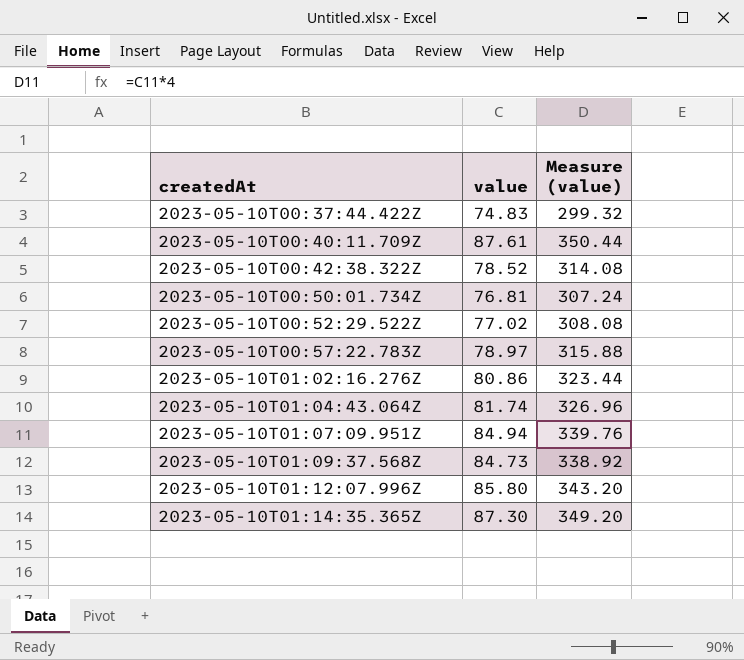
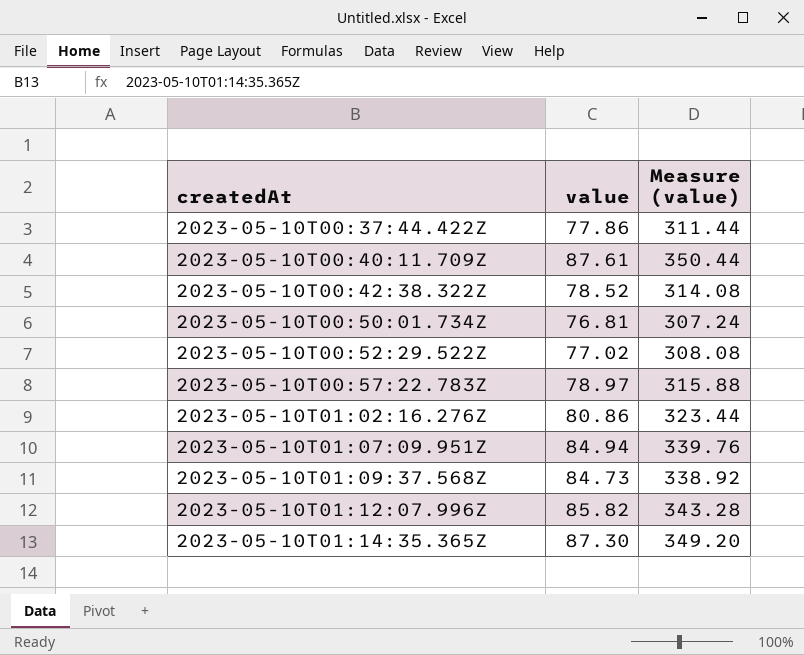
row 2023-05-10T01:04:43.064Z: 81.74 | 326.96 -> none
2023-05-10T00:37:44.422Z | value: 74.83 -> 77.86
2023-05-10T00:37:44.422Z | Measure (value): 299.32 -> 311.44
2023-05-10T01:12:07.996Z | value: 85.80 -> 85.82
2023-05-10T01:12:07.996Z | Measure (value): 343.20 -> 343.28

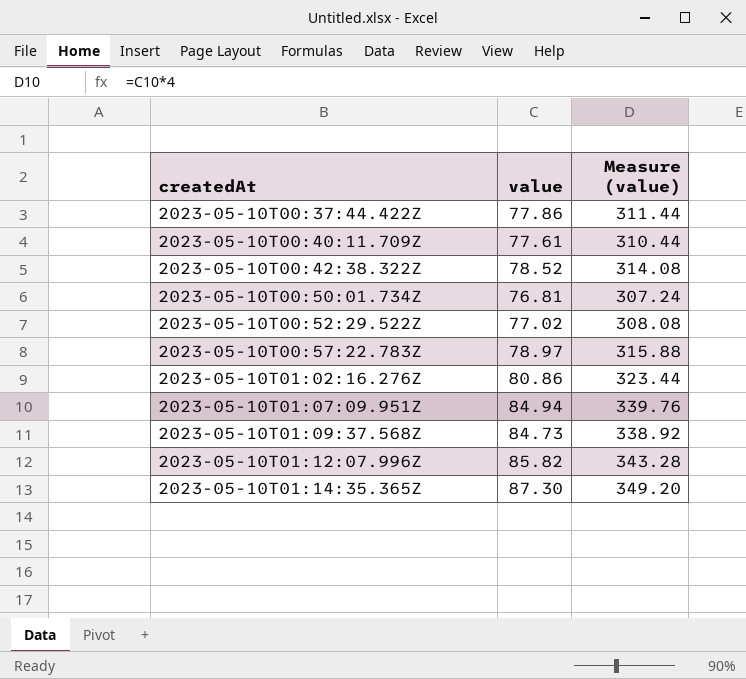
2023-05-10T00:40:11.709Z | value: 87.61 -> 77.61
2023-05-10T00:40:11.709Z | Measure (value): 350.44 -> 310.44

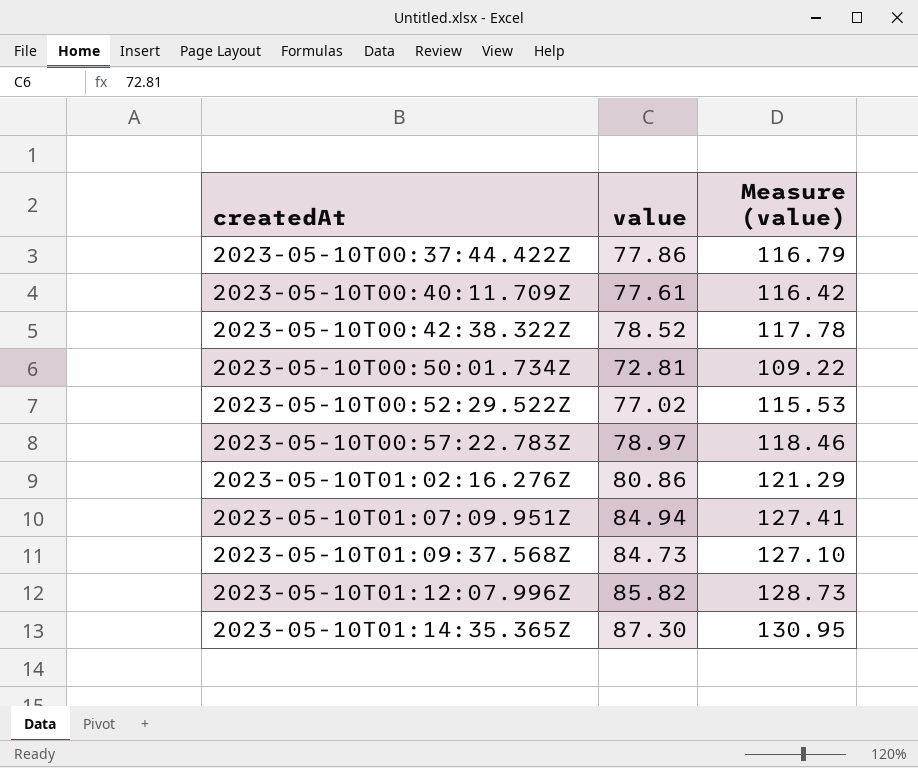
column Measure (value) | formula: [value] * 4 -> [value] * 1.5
2023-05-10T00:50:01.734Z | value: 76.81 -> 72.81

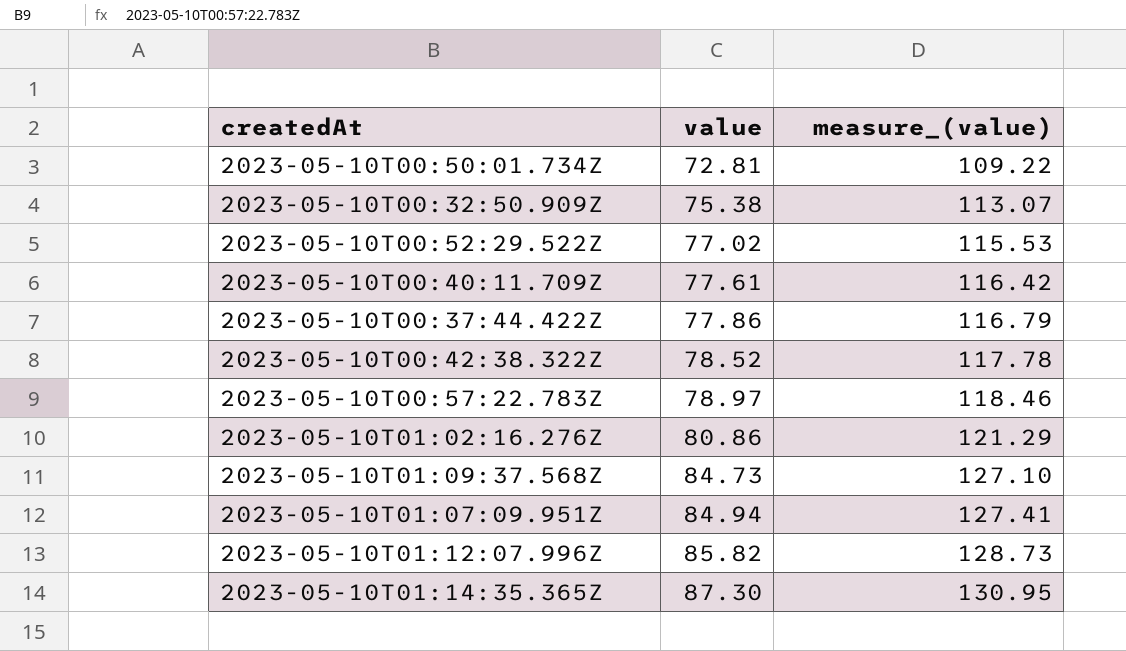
row order: createdAt ascending -> value ascending
column name: Measure (value) -> measure_(value)
row 2023-05-10T00:32:50.909Z: none -> 75.38 | 113.07

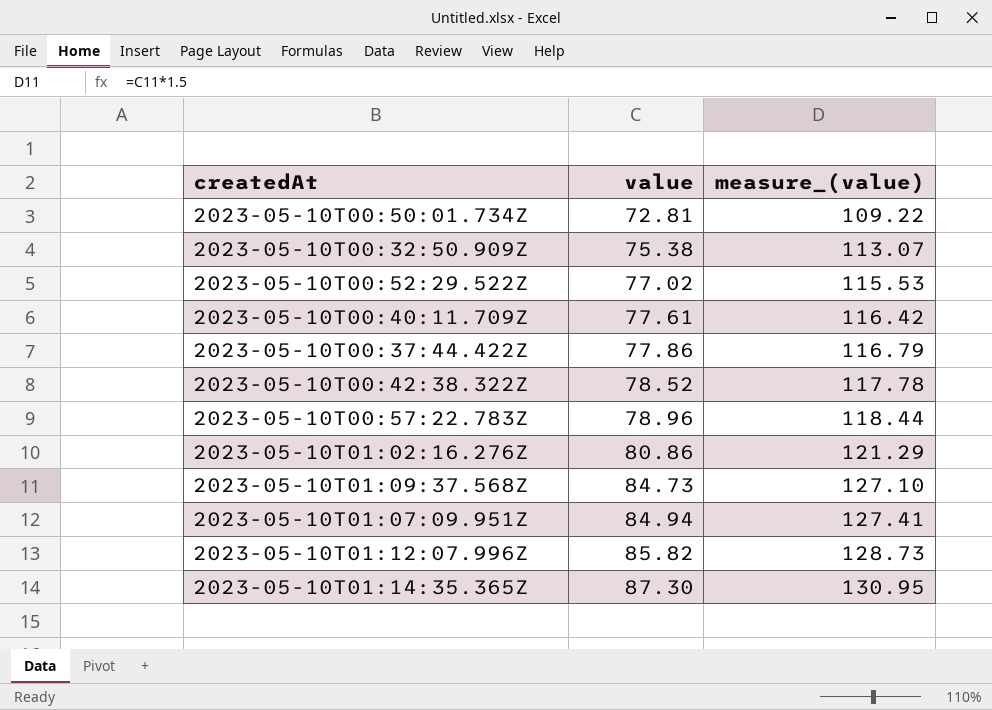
2023-05-10T00:57:22.783Z | value: 78.97 -> 78.96
2023-05-10T00:57:22.783Z | measure_(value): 118.46 -> 118.44

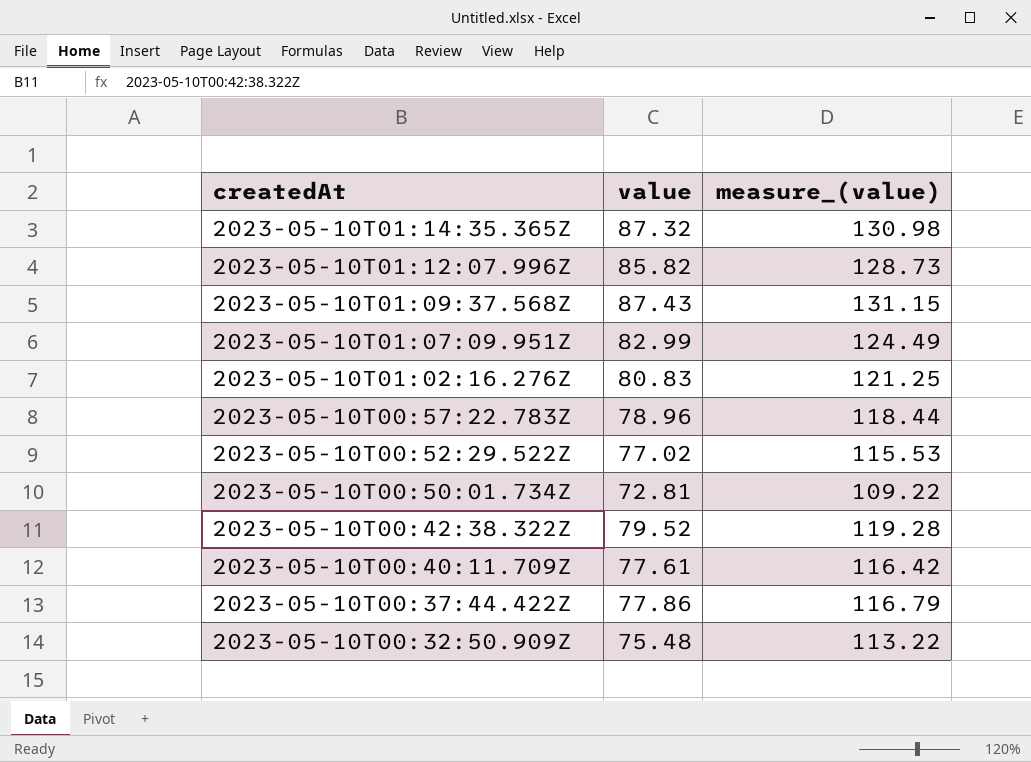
row order: value ascending -> createdAt descending
2023-05-10T01:14:35.365Z | value: 87.30 -> 87.32
2023-05-10T01:14:35.365Z | measure_(value): 130.95 -> 130.98
2023-05-10T01:09:37.568Z | value: 84.73 -> 87.43
2023-05-10T01:09:37.568Z | measure_(value): 127.10 -> 131.15
2023-05-10T01:07:09.951Z | value: 84.94 -> 82.99
2023-05-10T01:07:09.951Z | measure_(value): 127.41 -> 124.49
2023-05-10T01:02:16.276Z | value: 80.86 -> 80.83
2023-05-10T01:02:16.276Z | measure_(value): 121.29 -> 121.25
2023-05-10T00:42:38.322Z | value: 78.52 -> 79.52
2023-05-10T00:42:38.322Z | measure_(value): 117.78 -> 119.28
2023-05-10T00:32:50.909Z | value: 75.38 -> 75.48
2023-05-10T00:32:50.909Z | measure_(value): 113.07 -> 113.22

